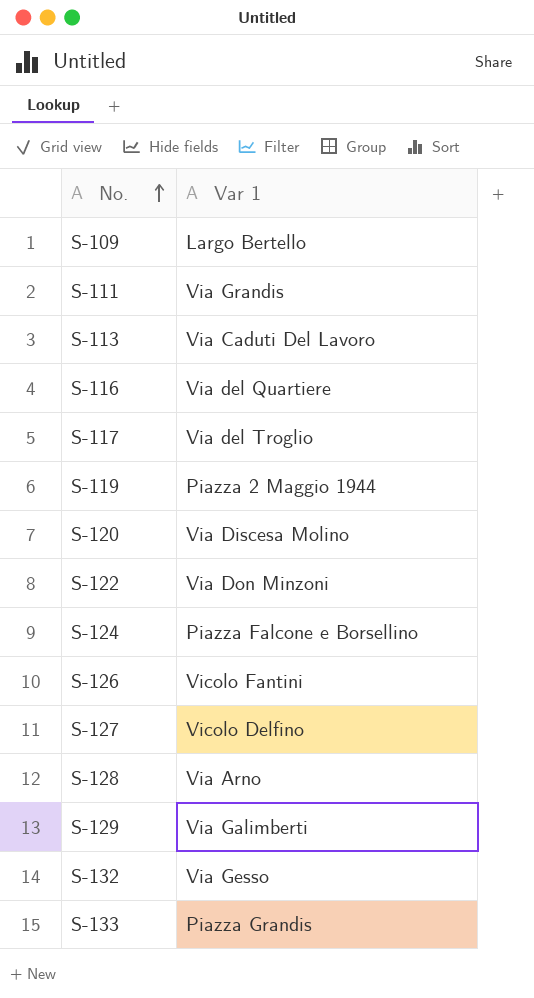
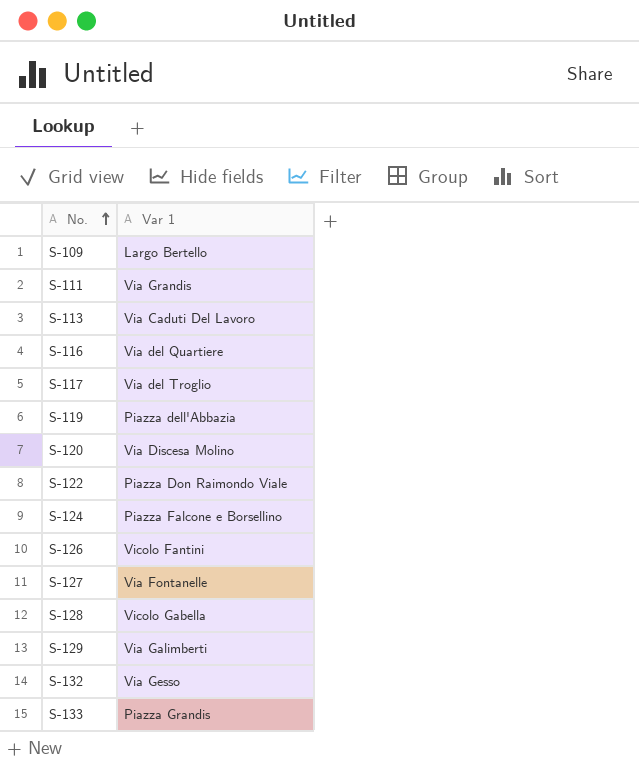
S-119 | Var 1: Piazza 2 Maggio 1944 -> Piazza dell'Abbazia
S-122 | Var 1: Via Don Minzoni -> Piazza Don Raimondo Viale
S-127 | Var 1: Vicolo Delfino -> Via Fontanelle
S-128 | Var 1: Via Arno -> Vicolo Gabella

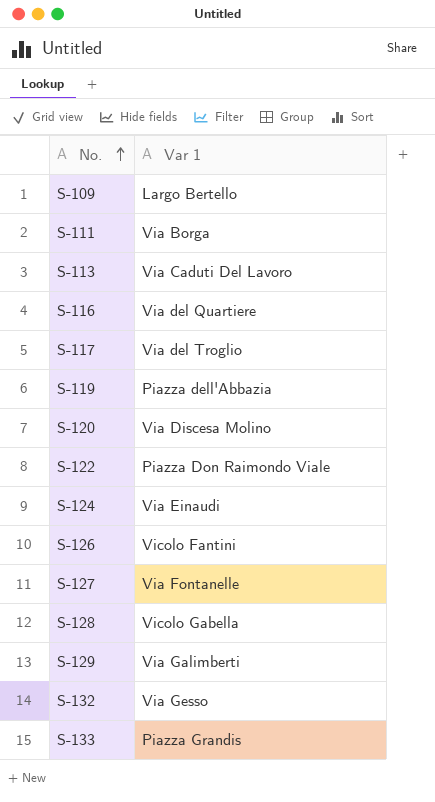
S-111 | Var 1: Via Grandis -> Via Borga
S-124 | Var 1: Piazza Falcone e Borsellino -> Via Einaudi

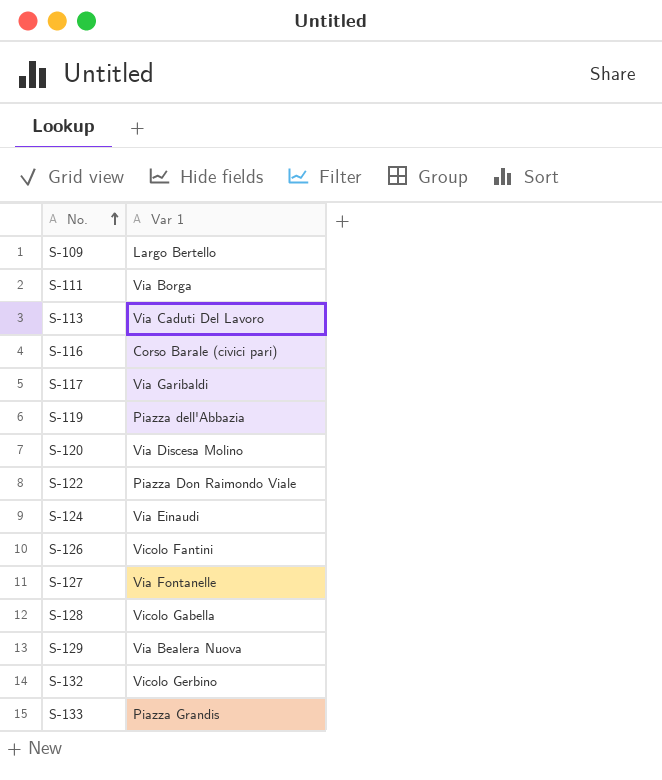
S-116 | Var 1: Via del Quartiere -> Corso Barale (civici pari)
S-117 | Var 1: Via del Troglio -> Via Garibaldi
S-129 | Var 1: Via Galimberti -> Via Bealera Nuova
S-132 | Var 1: Via Gesso -> Vicolo Gerbino

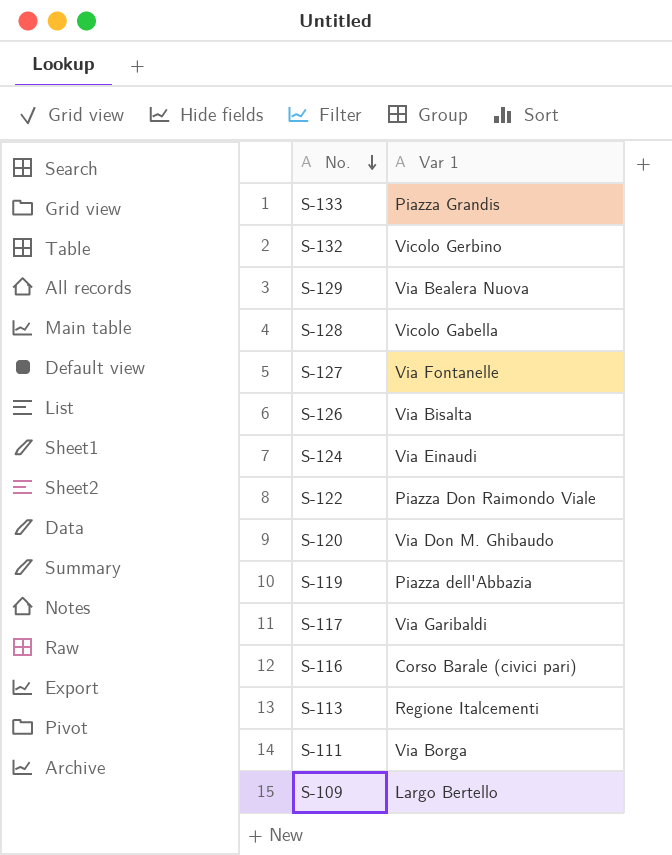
row order: No. ascending -> No. descending
S-126 | Var 1: Vicolo Fantini -> Via Bisalta
S-120 | Var 1: Via Discesa Molino -> Via Don M. Ghibaudo
S-113 | Var 1: Via Caduti Del Lavoro -> Regione Italcementi

